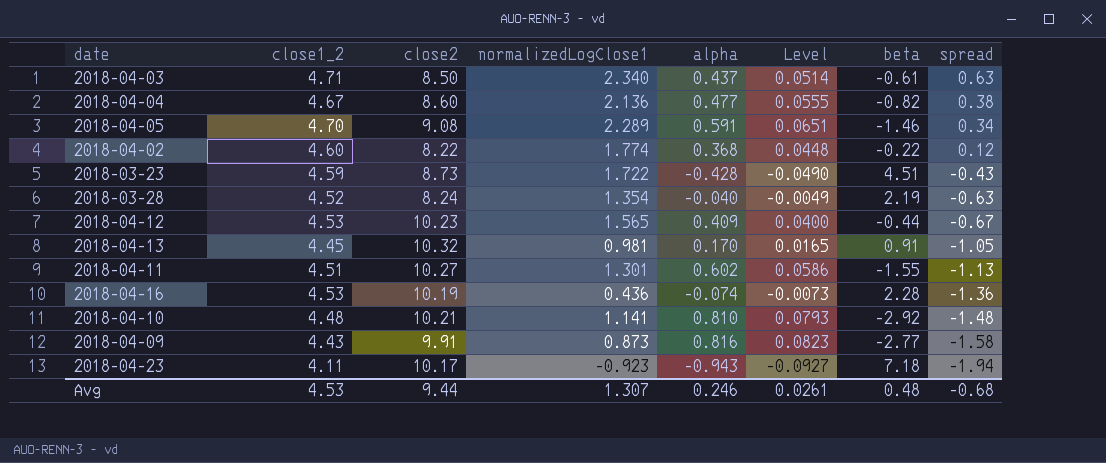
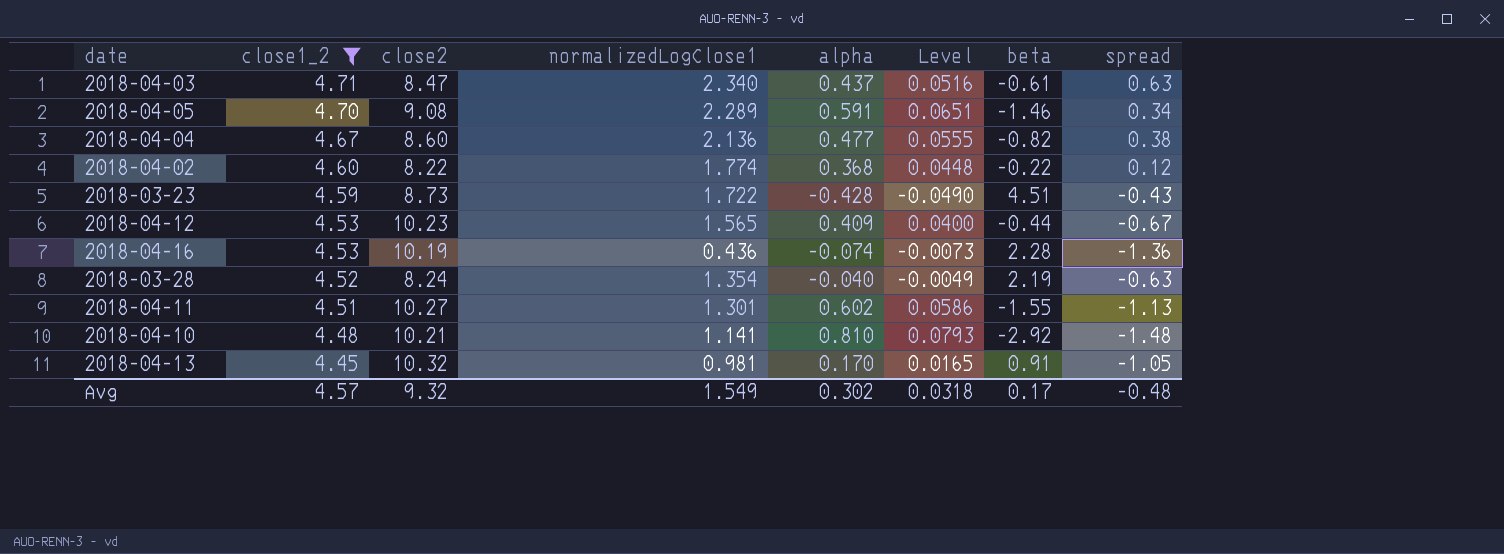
filter: none -> close1_2 >= 4.45
row order: spread descending -> close1_2 descending
2018-04-03 | close2: 8.50 -> 8.47
2018-04-03 | Level: 0.0514 -> 0.0516
Avg | close1_2: 4.53 -> 4.57
Avg | close2: 9.44 -> 9.32
Avg | normalizedLogClose1: 1.307 -> 1.549
Avg | alpha: 0.246 -> 0.302
Avg | Level: 0.0261 -> 0.0318
Avg | beta: 0.48 -> 0.17
Avg | spread: -0.68 -> -0.48

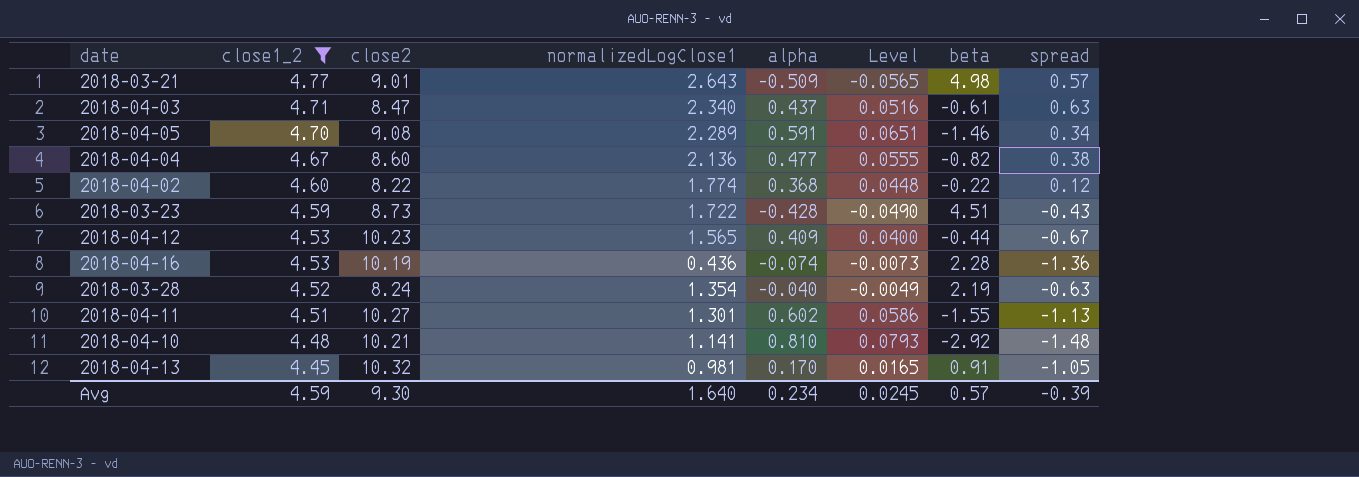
row 2018-03-21: none -> 4.77 | 9.01 | 2.643 | -0.509 | -0.0565 | 4.98 | 0.57
Avg | close1_2: 4.57 -> 4.59
Avg | close2: 9.32 -> 9.30
Avg | normalizedLogClose1: 1.549 -> 1.640
Avg | alpha: 0.302 -> 0.234
Avg | Level: 0.0318 -> 0.0245
Avg | beta: 0.17 -> 0.57
Avg | spread: -0.48 -> -0.39

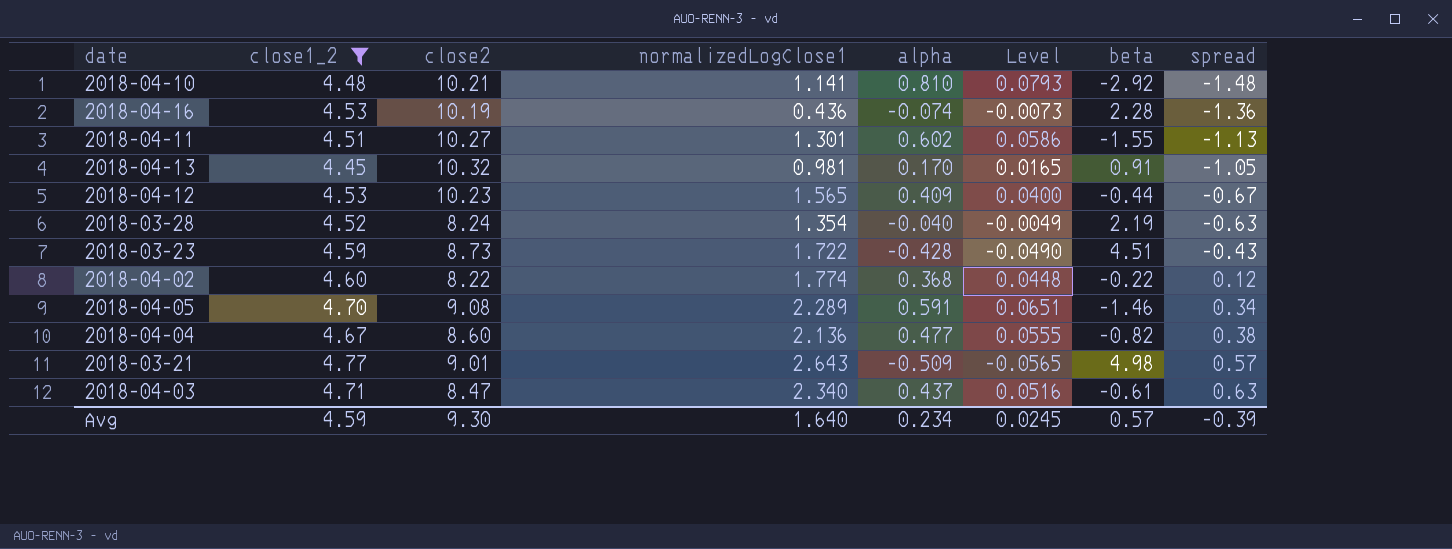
row order: close1_2 descending -> spread ascending

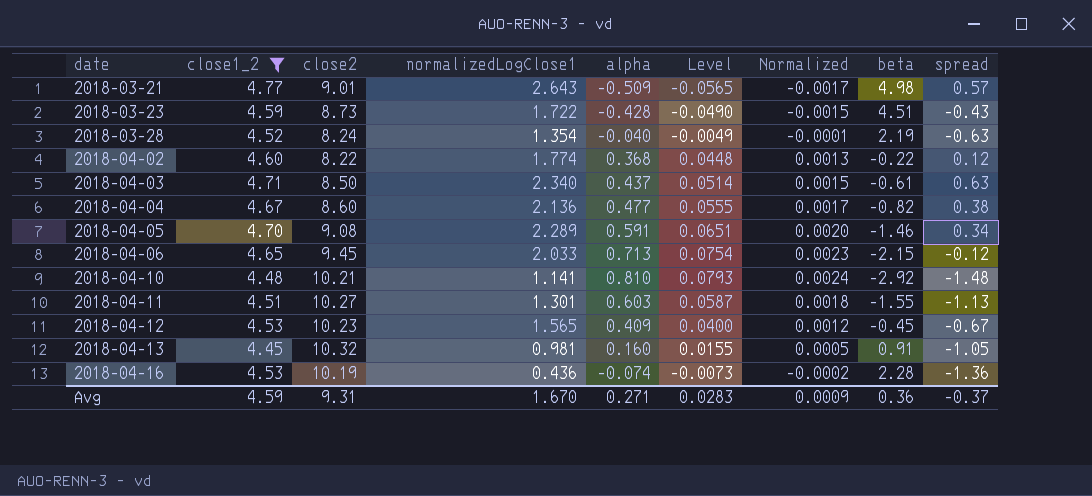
row order: spread ascending -> date ascending
column Normalized | formula: none -> [Level] * 0.03
2018-04-03 | close2: 8.47 -> 8.50
2018-04-03 | Level: 0.0516 -> 0.0514
row 2018-04-06: none -> 4.65 | 9.45 | 2.033 | 0.713 | 0.0754 | 0.0023 | -2.15 | -0.12
2018-04-11 | alpha: 0.602 -> 0.603
2018-04-11 | Level: 0.0586 -> 0.0587
2018-04-12 | beta: -0.44 -> -0.45
2018-04-13 | alpha: 0.170 -> 0.160
2018-04-13 | Level: 0.0165 -> 0.0155
Avg | close2: 9.30 -> 9.31
Avg | normalizedLogClose1: 1.640 -> 1.670
Avg | alpha: 0.234 -> 0.271
Avg | Level: 0.0245 -> 0.0283
Avg | beta: 0.57 -> 0.36
Avg | spread: -0.39 -> -0.37

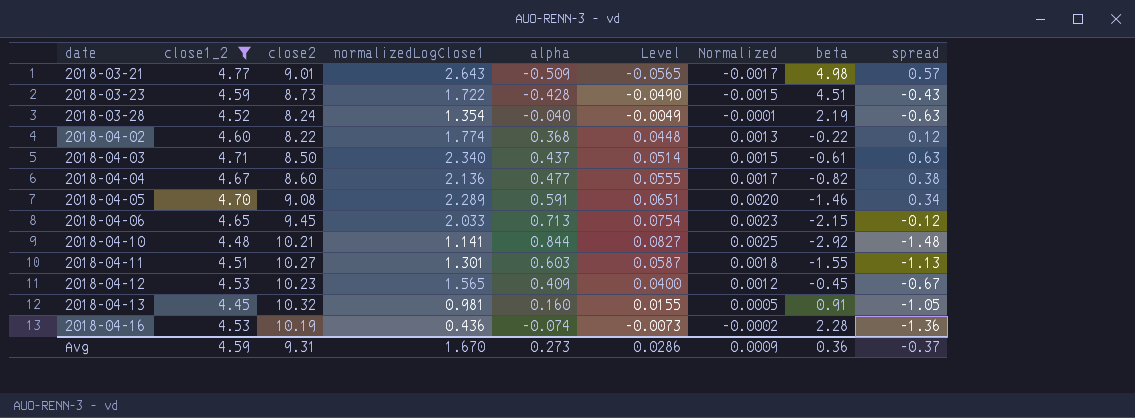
2018-04-10 | alpha: 0.810 -> 0.844
2018-04-10 | Level: 0.0793 -> 0.0827
2018-04-10 | Normalized: 0.0024 -> 0.0025
Avg | alpha: 0.271 -> 0.273
Avg | Level: 0.0283 -> 0.0286

